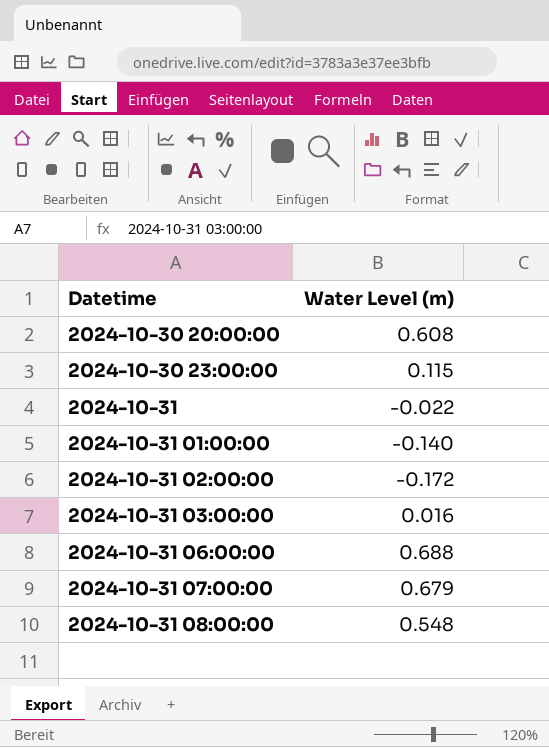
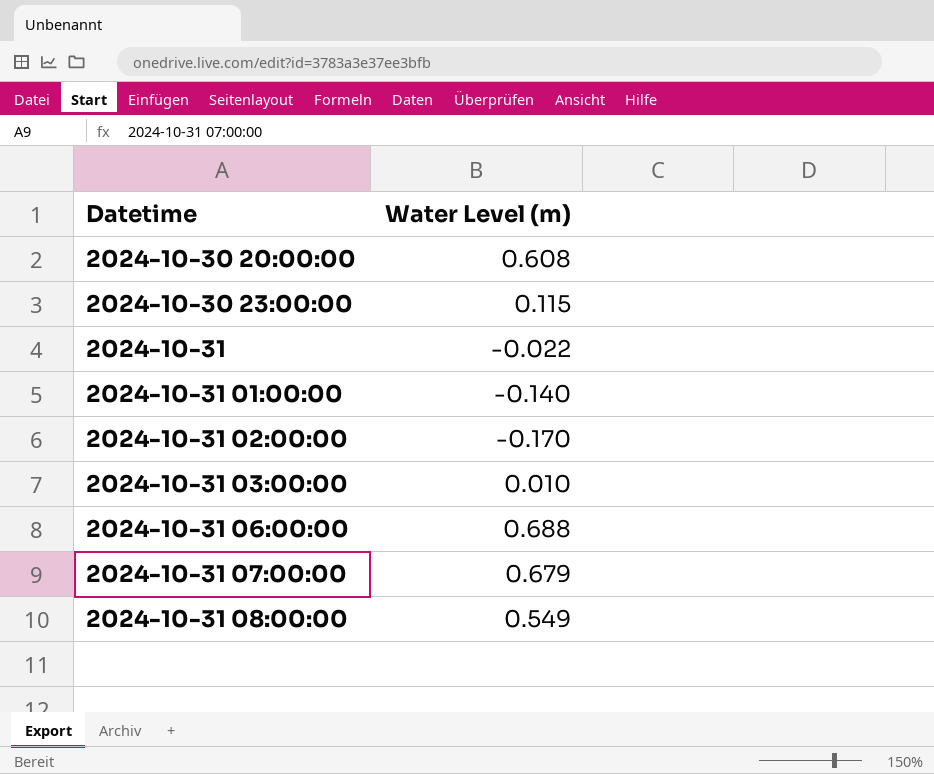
2024-10-31 02:00:00 | Water Level (m): -0.172 -> -0.170
2024-10-31 03:00:00 | Water Level (m): 0.016 -> 0.010
2024-10-31 08:00:00 | Water Level (m): 0.548 -> 0.549

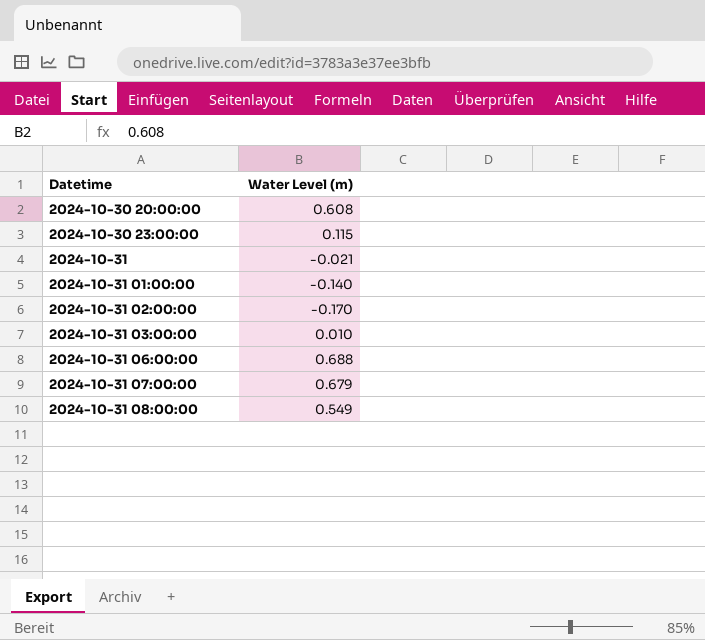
2024-10-31 | Water Level (m): -0.022 -> -0.021

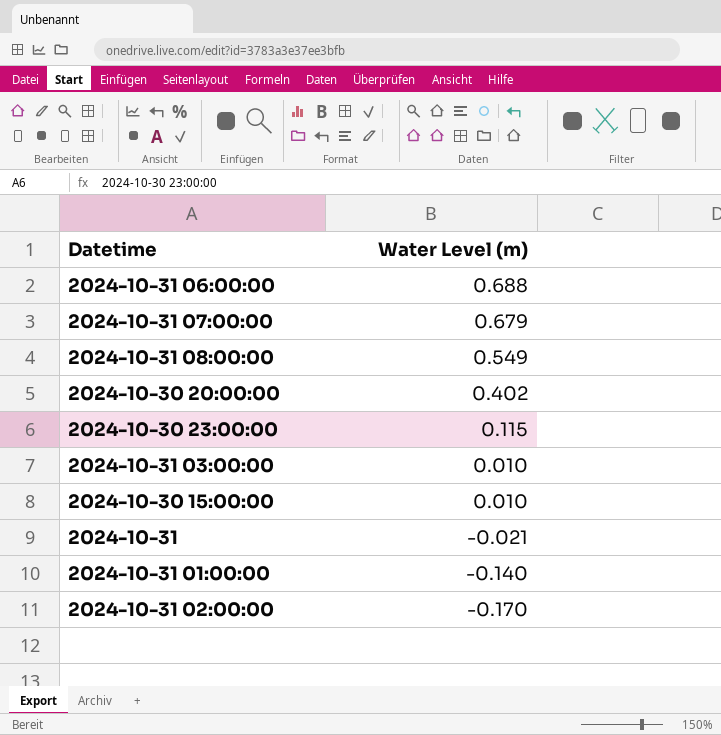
row order: Datetime ascending -> Water Level (m) descending
2024-10-30 20:00:00 | Water Level (m): 0.608 -> 0.402
row 2024-10-30 15:00:00: none -> 0.010

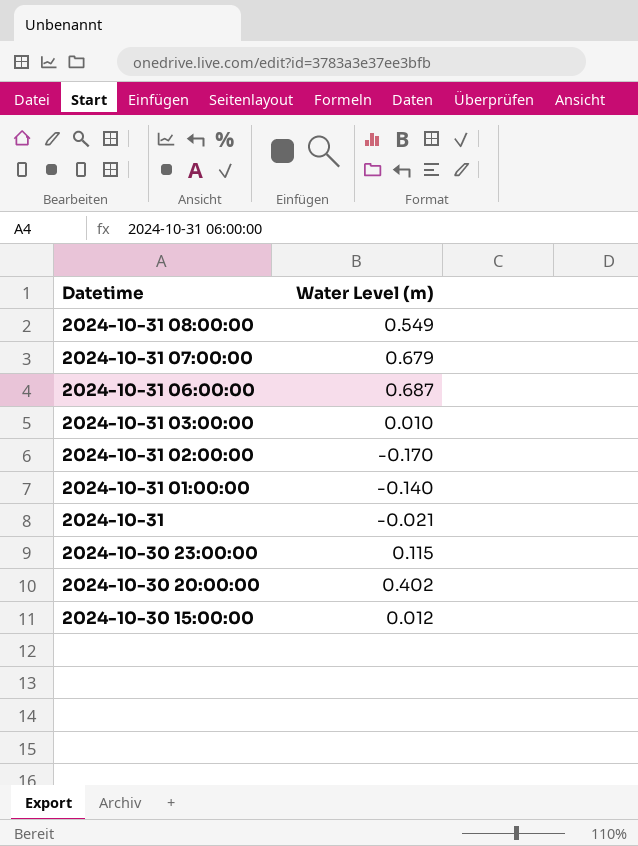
row order: Water Level (m) descending -> Datetime descending
2024-10-31 06:00:00 | Water Level (m): 0.688 -> 0.687
2024-10-30 15:00:00 | Water Level (m): 0.010 -> 0.012

